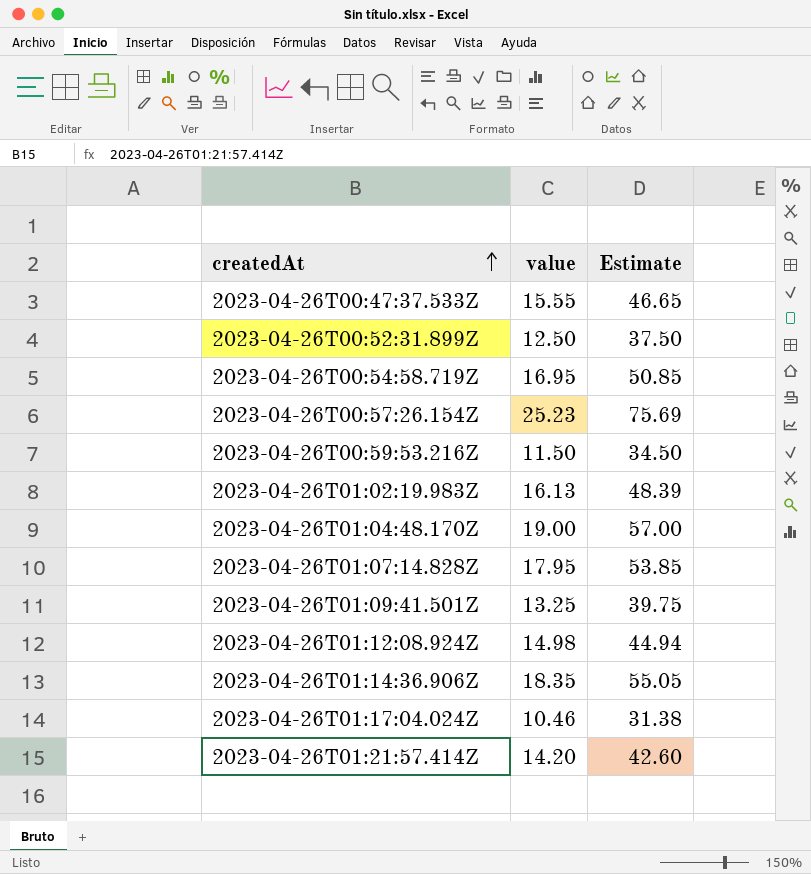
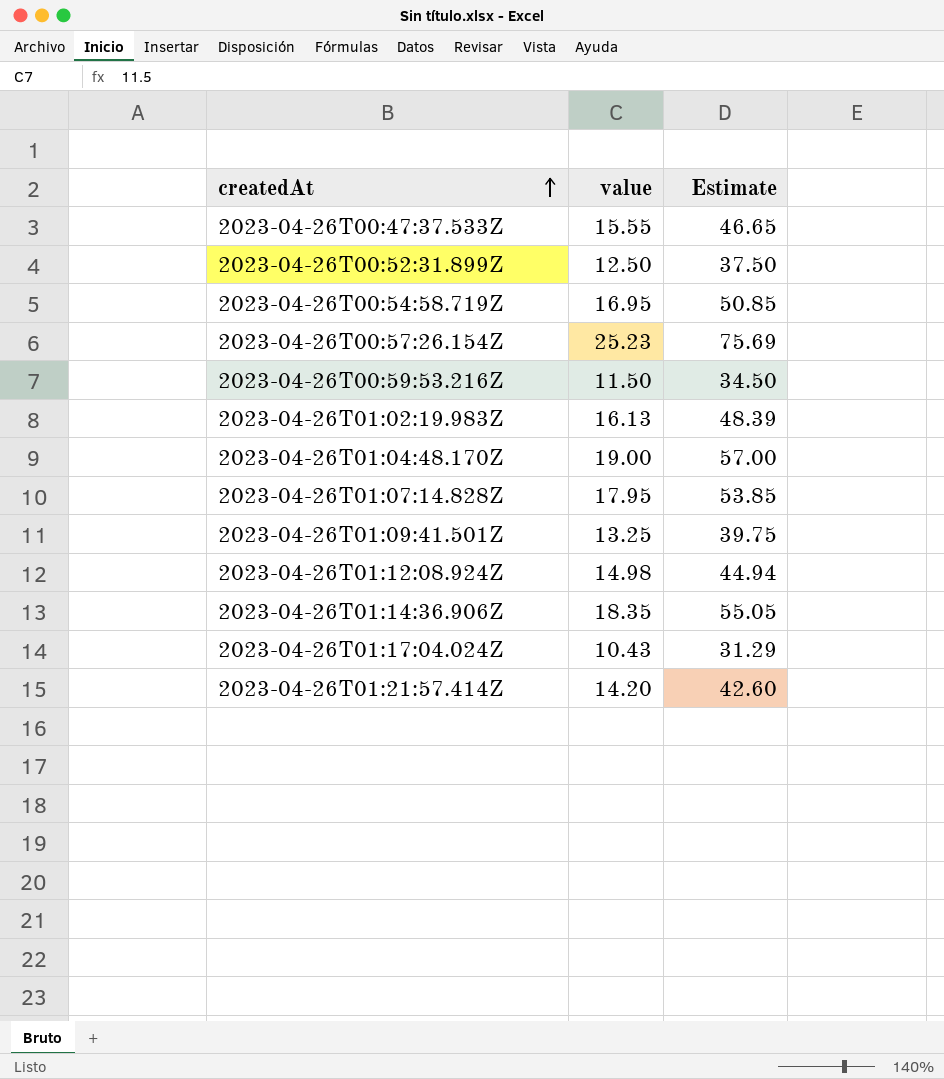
2023-04-26T01:17:04.024Z | value: 10.46 -> 10.43
2023-04-26T01:17:04.024Z | Estimate: 31.38 -> 31.29

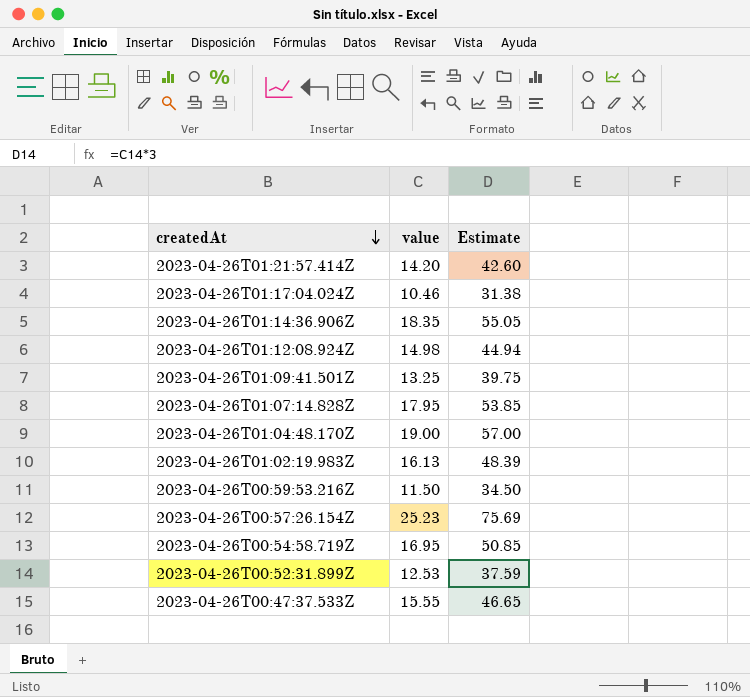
row order: createdAt ascending -> createdAt descending
2023-04-26T01:17:04.024Z | value: 10.43 -> 10.46
2023-04-26T01:17:04.024Z | Estimate: 31.29 -> 31.38
2023-04-26T00:52:31.899Z | value: 12.50 -> 12.53
2023-04-26T00:52:31.899Z | Estimate: 37.50 -> 37.59

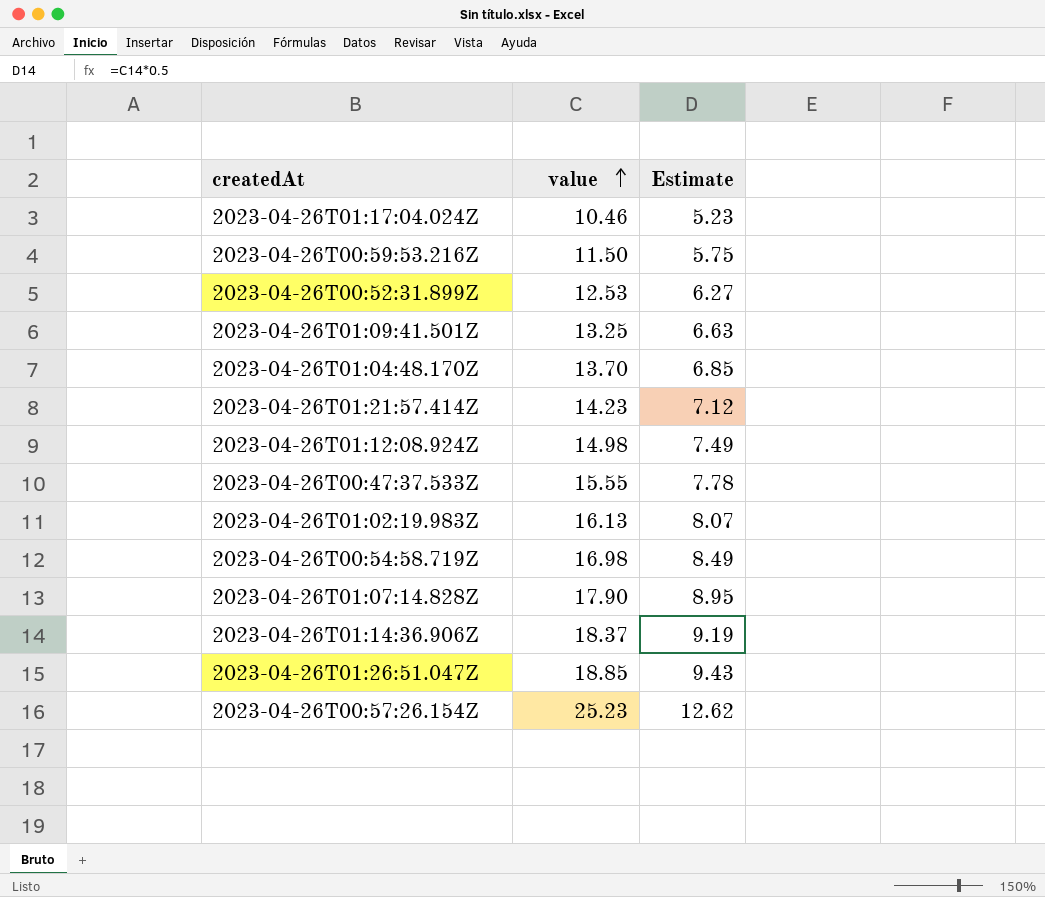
row order: createdAt descending -> value ascending
column Estimate | formula: [value] * 3 -> [value] * 0.5
2023-04-26T01:04:48.170Z | value: 19.00 -> 13.70
2023-04-26T01:21:57.414Z | value: 14.20 -> 14.23
2023-04-26T00:54:58.719Z | value: 16.95 -> 16.98
2023-04-26T01:07:14.828Z | value: 17.95 -> 17.90
2023-04-26T01:14:36.906Z | value: 18.35 -> 18.37
row 2023-04-26T01:26:51.047Z: none -> 18.85 | 9.43

